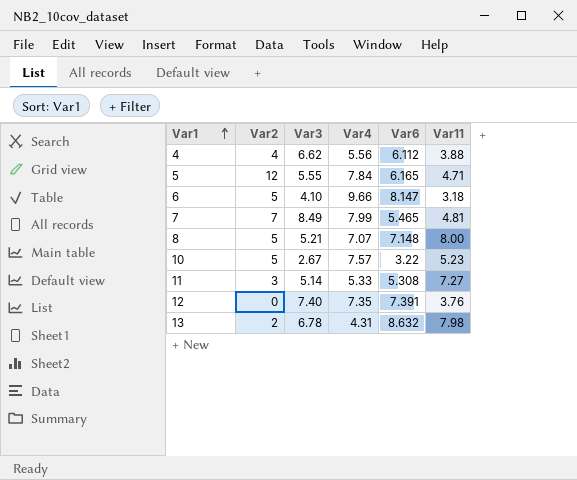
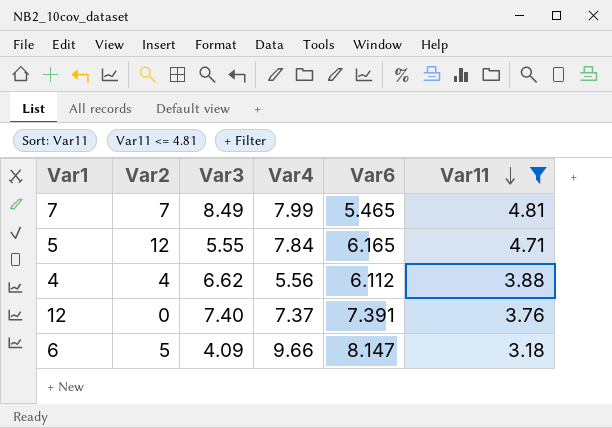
filter: none -> Var11 <= 4.81
row order: Var1 ascending -> Var11 descending
12 | Var4: 7.35 -> 7.37
6 | Var3: 4.10 -> 4.09

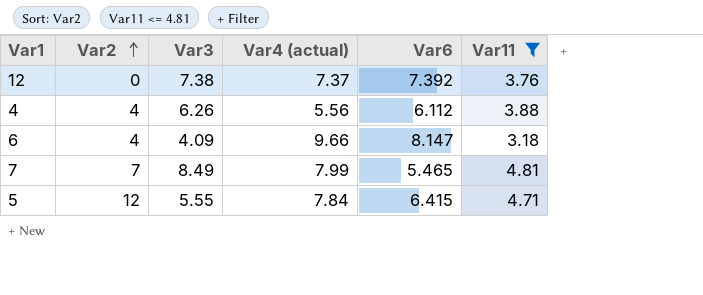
row order: Var11 descending -> Var2 ascending
column name: Var4 -> Var4 (actual)
12 | Var3: 7.40 -> 7.38
12 | Var6: 7.391 -> 7.392
4 | Var3: 6.62 -> 6.26
6 | Var2: 5 -> 4
5 | Var6: 6.165 -> 6.415

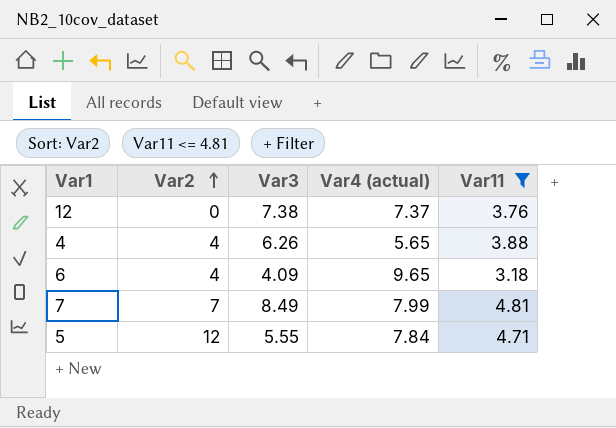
column Var6 | position: 5 -> none
4 | Var4 (actual): 5.56 -> 5.65
6 | Var4 (actual): 9.66 -> 9.65

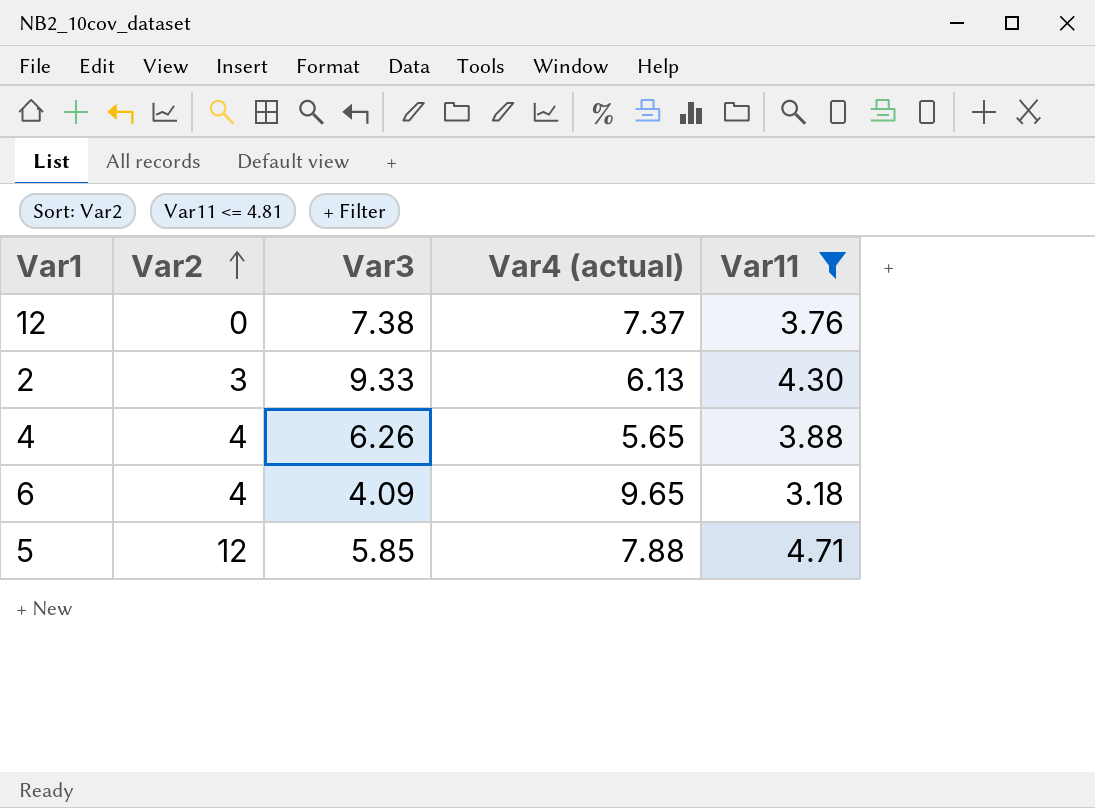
row 7: 7 | 8.49 | 7.99 | 4.81 -> none
row 2: none -> 3 | 9.33 | 6.13 | 4.30
5 | Var3: 5.55 -> 5.85
5 | Var4 (actual): 7.84 -> 7.88

